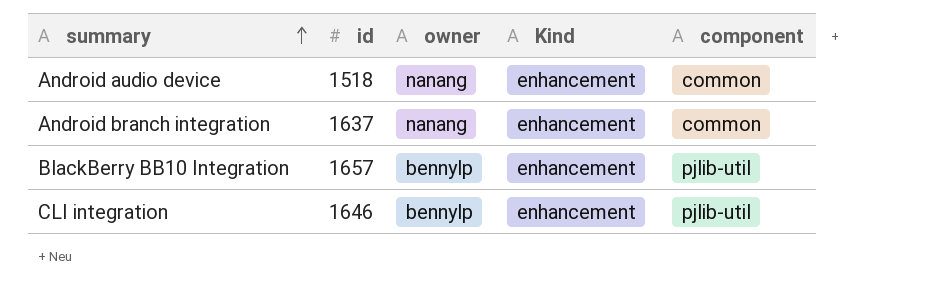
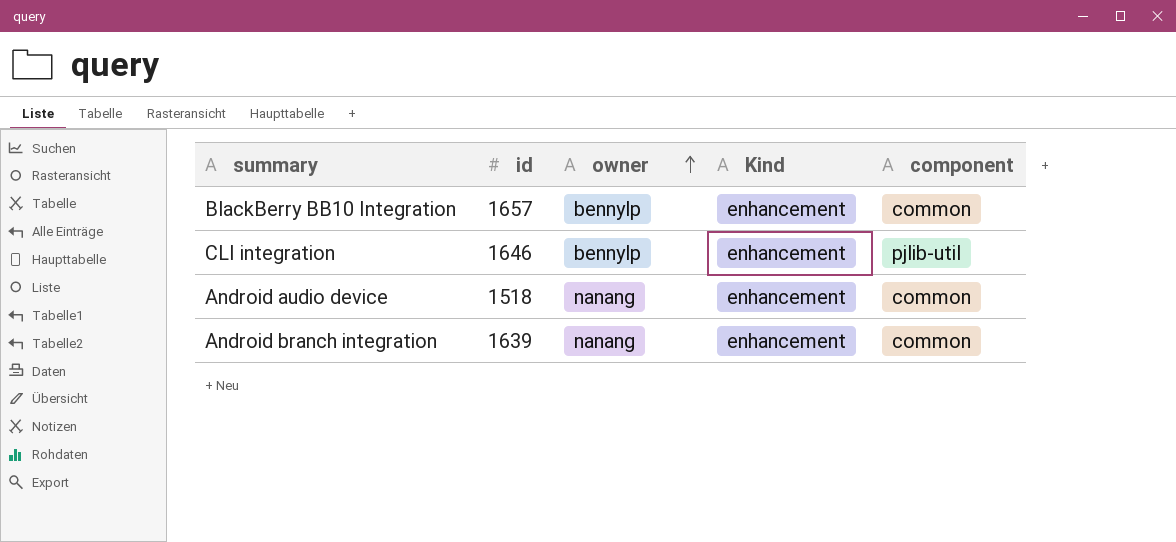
row order: summary ascending -> owner ascending
BlackBerry BB10 Integration | component: pjlib-util -> common
Android branch integration | id: 1637 -> 1639

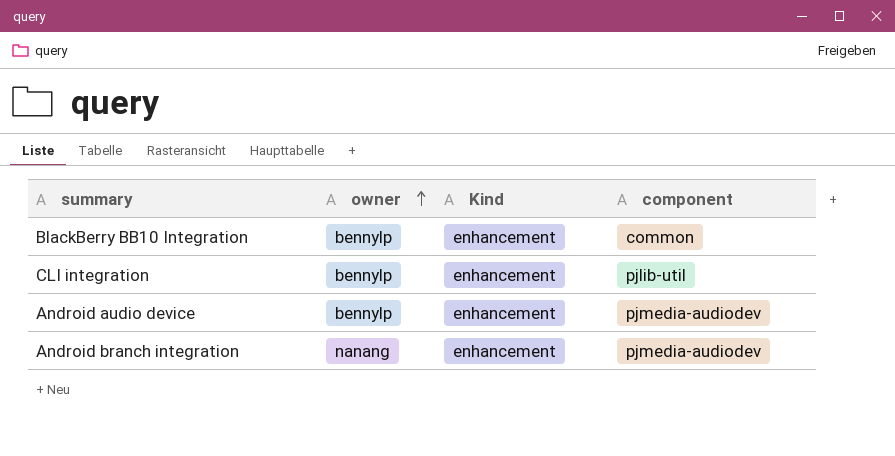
column id | position: 2 -> none
Android audio device | owner: nanang -> bennylp
Android audio device | component: common -> pjmedia-audiodev
Android branch integration | component: common -> pjmedia-audiodev

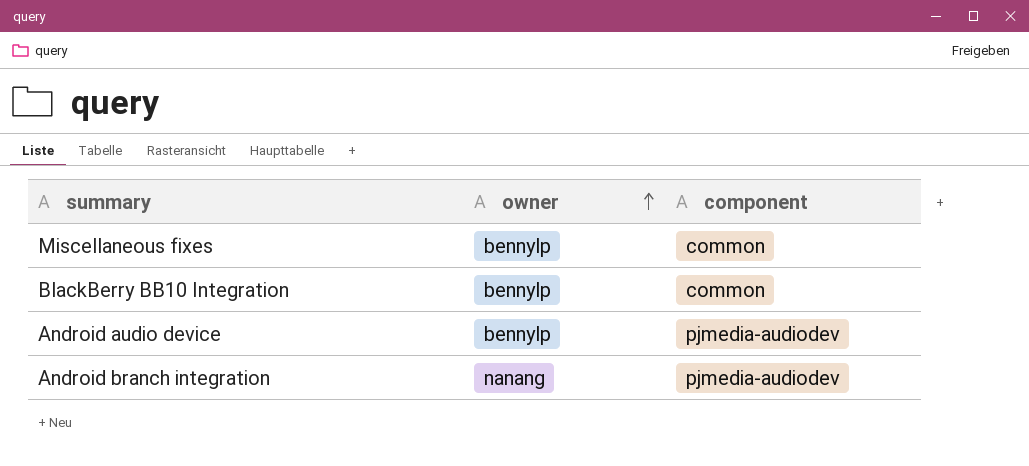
column Kind | position: 3 -> none
row CLI integration: bennylp | enhancement | pjlib-util -> none
row Miscellaneous fixes: none -> bennylp | common

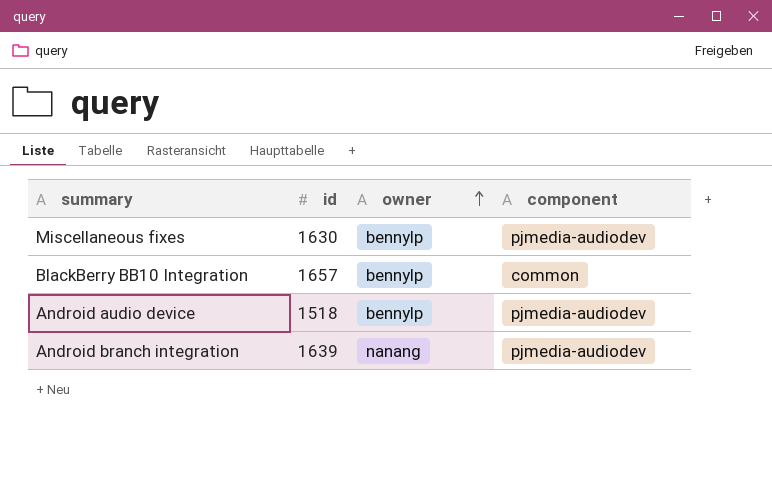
column id | position: none -> 2
Miscellaneous fixes | component: common -> pjmedia-audiodev

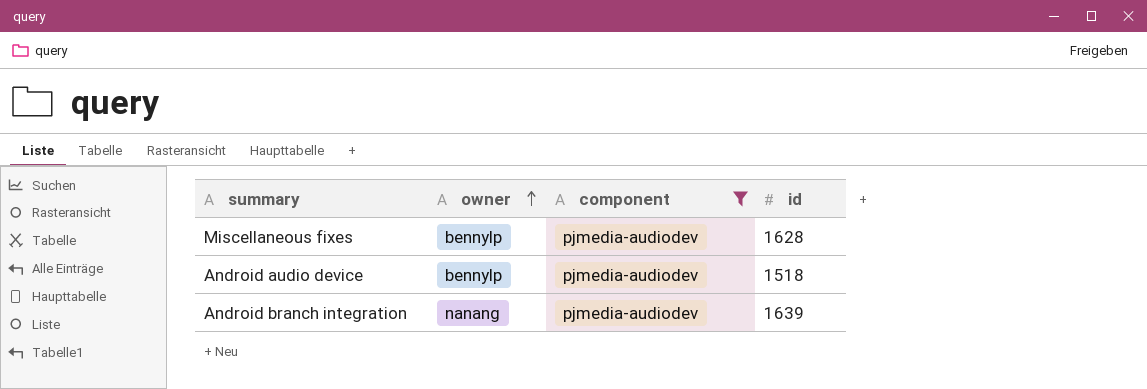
filter: none -> component = pjmedia-audiodev
column id | position: 2 -> 4
Miscellaneous fixes | id: 1630 -> 1628

